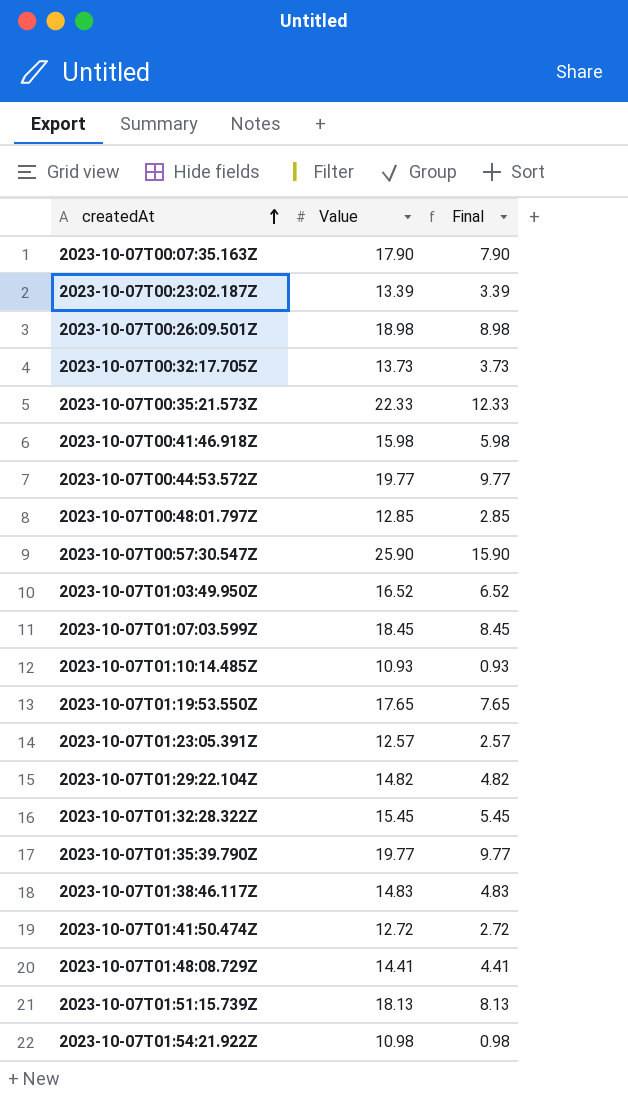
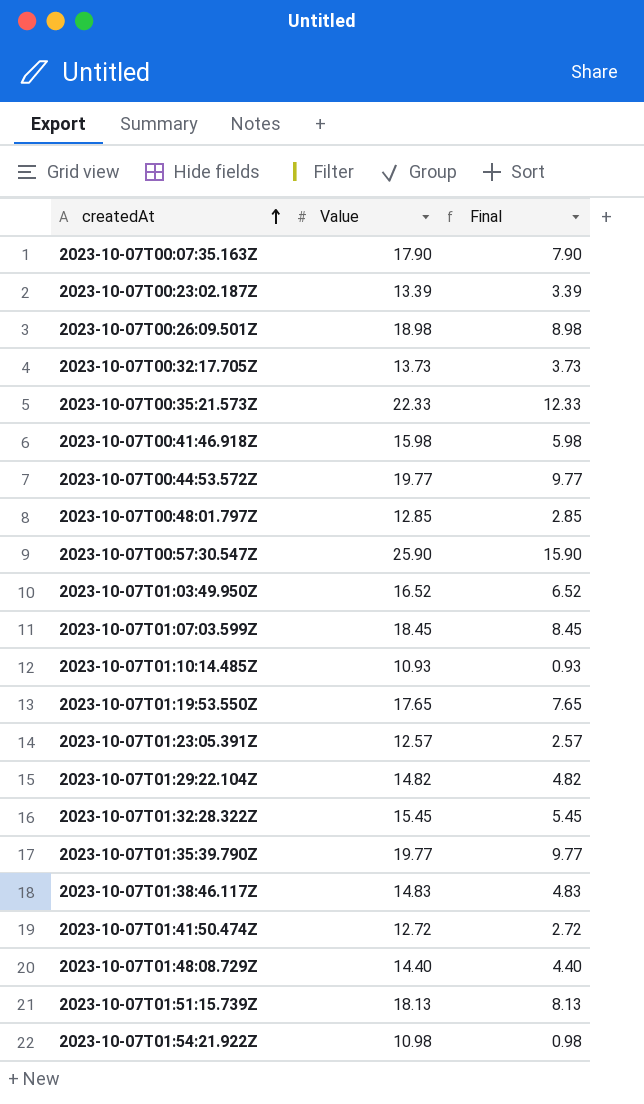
2023-10-07T01:48:08.729Z | Value: 14.41 -> 14.40
2023-10-07T01:48:08.729Z | Final: 4.41 -> 4.40

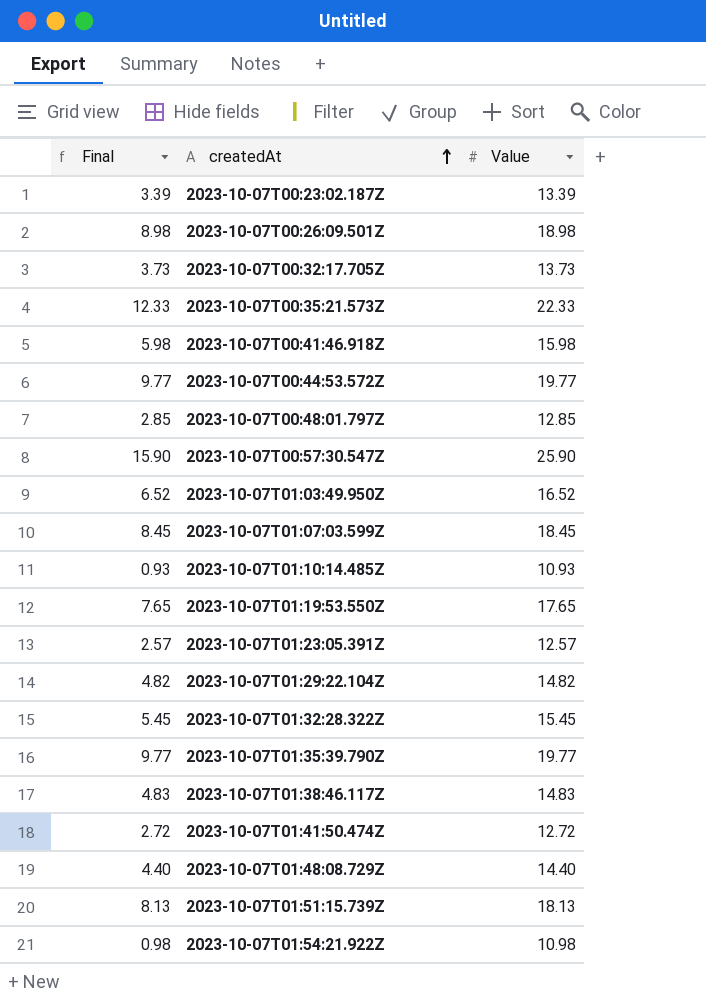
column Final | position: 3 -> 1
row 2023-10-07T00:07:35.163Z: 17.90 | 7.90 -> none

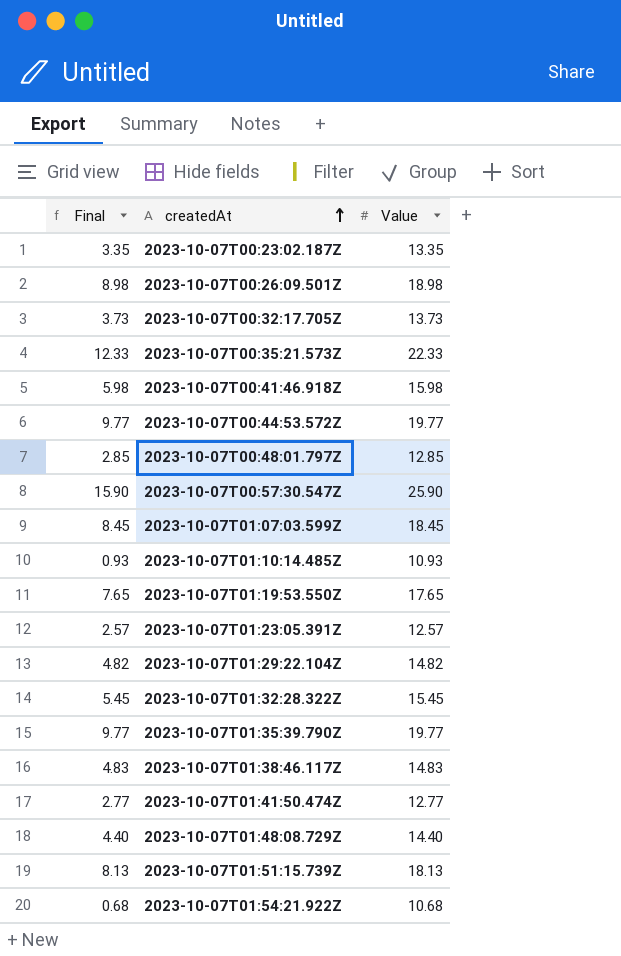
row 2023-10-07T01:03:49.950Z: 6.52 | 16.52 -> none
2023-10-07T00:23:02.187Z | Final: 3.39 -> 3.35
2023-10-07T00:23:02.187Z | Value: 13.39 -> 13.35
2023-10-07T01:41:50.474Z | Final: 2.72 -> 2.77
2023-10-07T01:41:50.474Z | Value: 12.72 -> 12.77
2023-10-07T01:54:21.922Z | Final: 0.98 -> 0.68
2023-10-07T01:54:21.922Z | Value: 10.98 -> 10.68

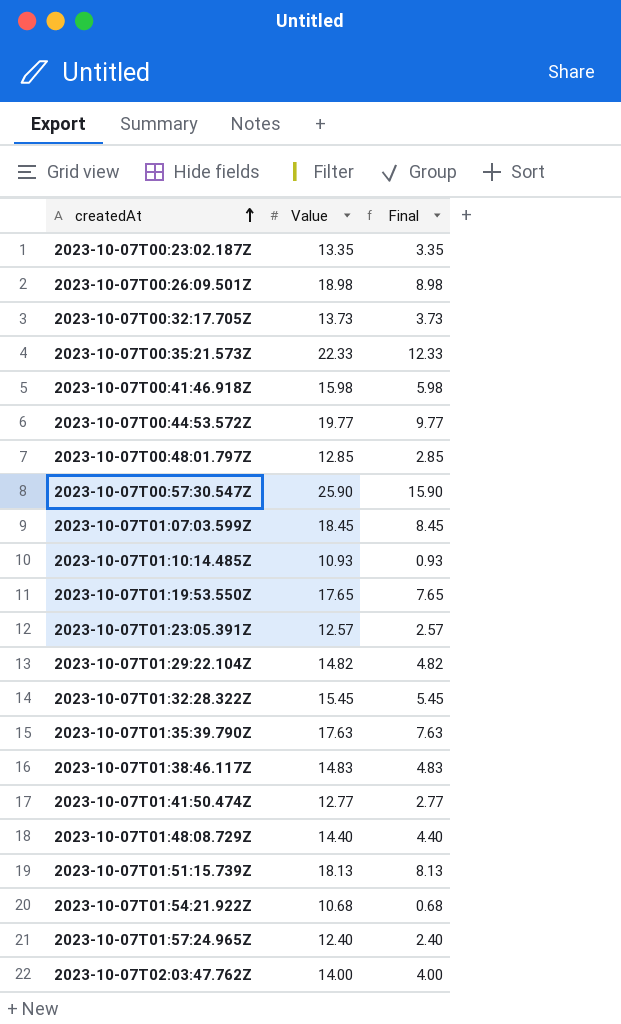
column Final | position: 1 -> 3
2023-10-07T01:35:39.790Z | Value: 19.77 -> 17.63
2023-10-07T01:35:39.790Z | Final: 9.77 -> 7.63
row 2023-10-07T01:57:24.965Z: none -> 12.40 | 2.40
row 2023-10-07T02:03:47.762Z: none -> 14.00 | 4.00

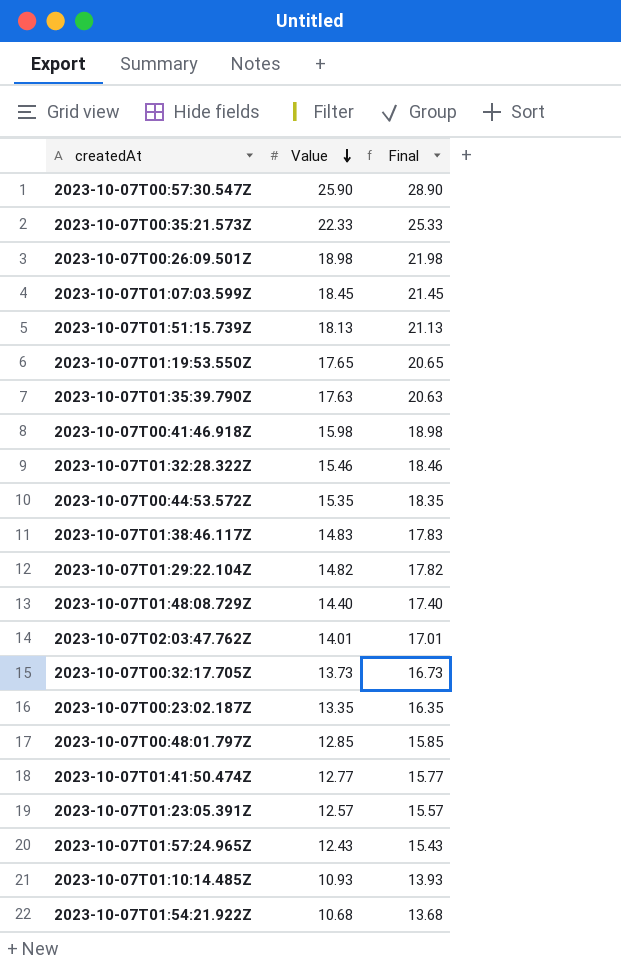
row order: createdAt ascending -> Value descending
column Final | formula: [Value] - 10 -> [Value] + 3
2023-10-07T01:32:28.322Z | Value: 15.45 -> 15.46
2023-10-07T00:44:53.572Z | Value: 19.77 -> 15.35
2023-10-07T02:03:47.762Z | Value: 14.00 -> 14.01
2023-10-07T01:57:24.965Z | Value: 12.40 -> 12.43

